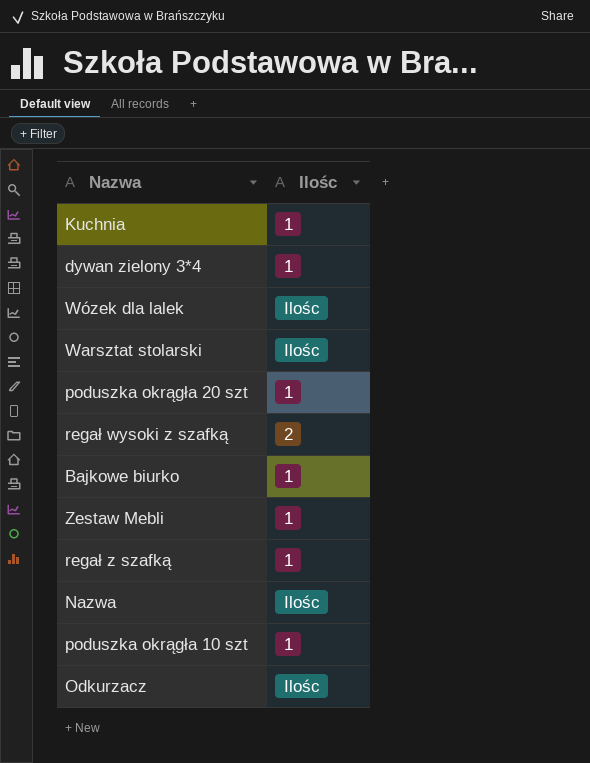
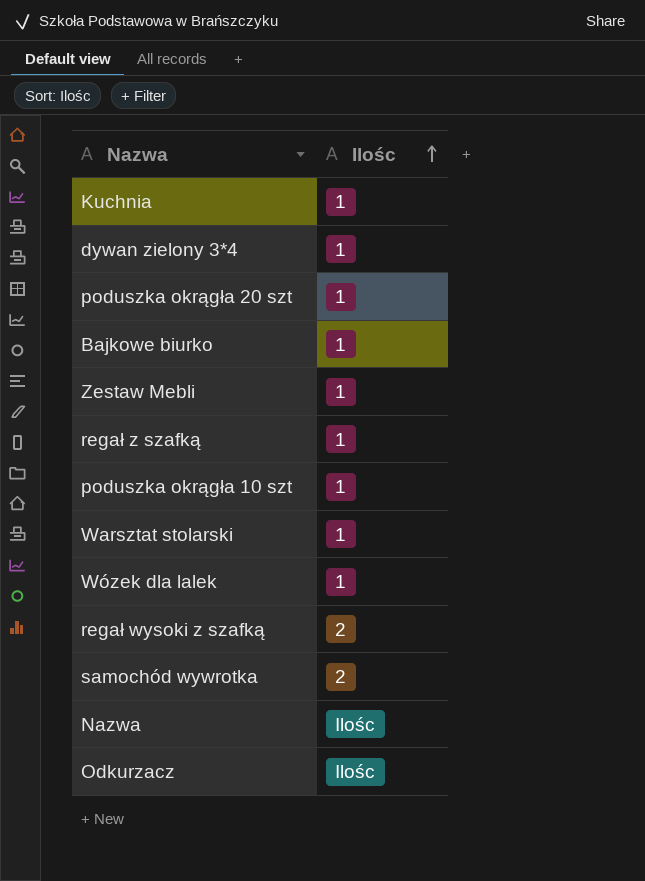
row order: none -> Ilośc ascending
Warsztat stolarski | Ilośc: Ilośc -> 1
Wózek dla lalek | Ilośc: Ilośc -> 1
row samochód wywrotka: none -> 2

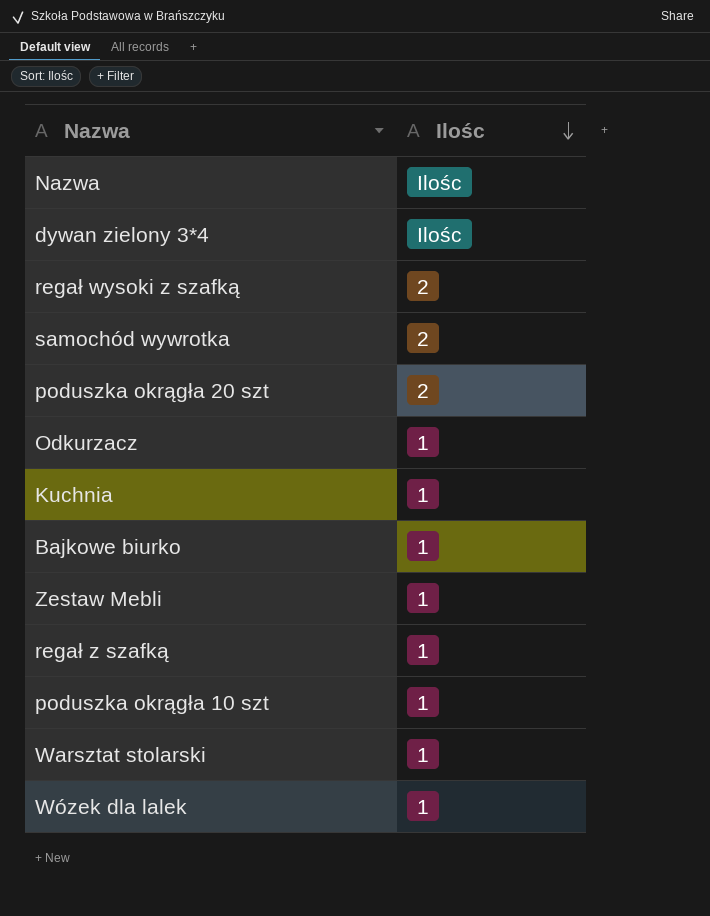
row order: Ilośc ascending -> Ilośc descending
dywan zielony 3*4 | Ilośc: 1 -> Ilośc
poduszka okrągła 20 szt | Ilośc: 1 -> 2
Odkurzacz | Ilośc: Ilośc -> 1

